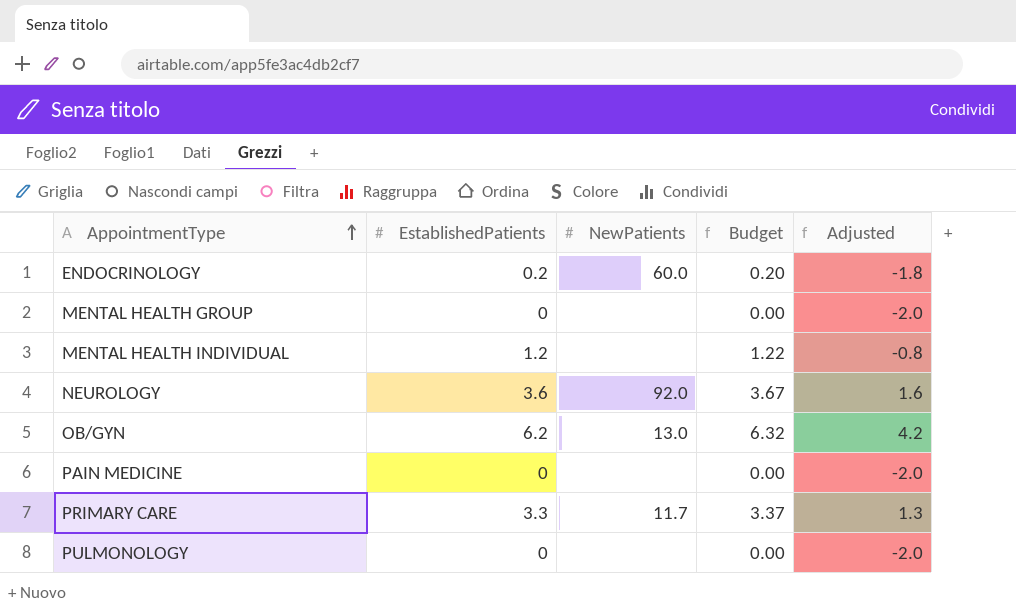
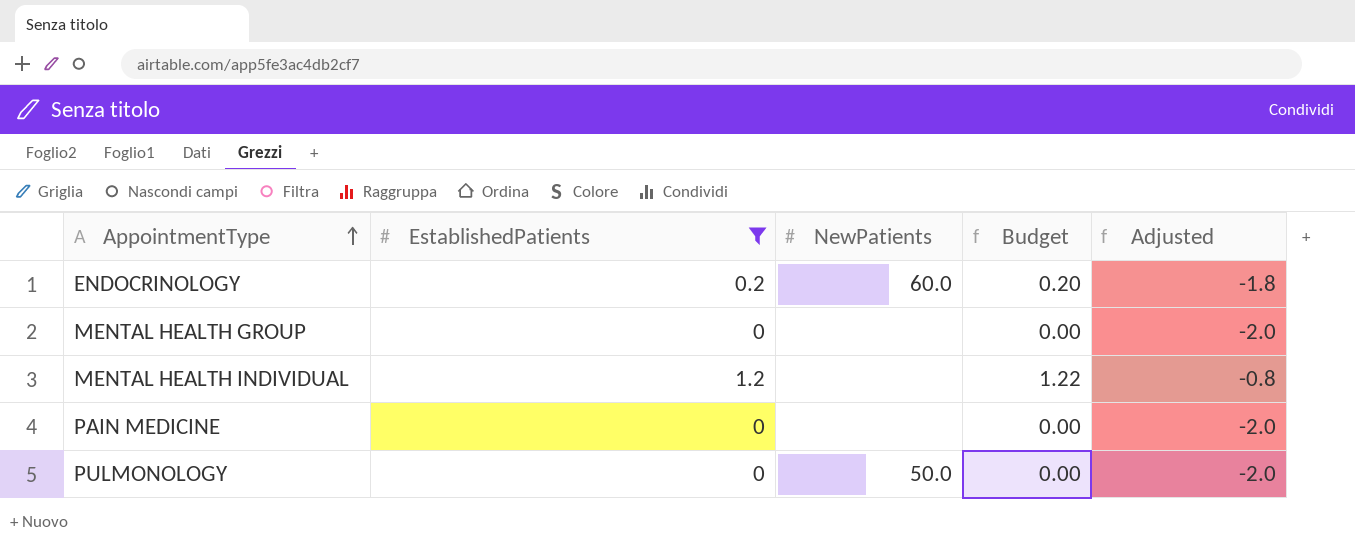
filter: none -> EstablishedPatients <= 1.2
PULMONOLOGY | NewPatients: none -> 50.0

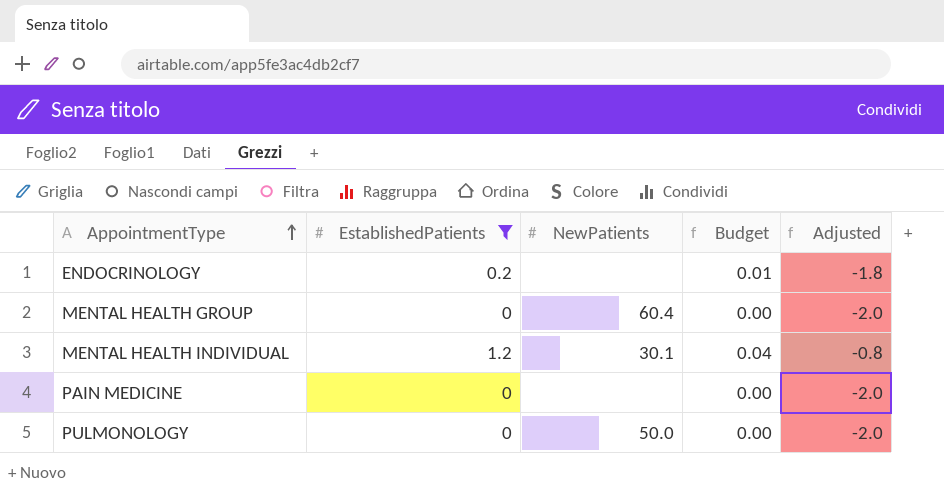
column Budget | formula: [EstablishedPatients] * 1.02 -> [EstablishedPatients] * 0.03
ENDOCRINOLOGY | NewPatients: 60.0 -> none
MENTAL HEALTH GROUP | NewPatients: none -> 60.4
MENTAL HEALTH INDIVIDUAL | NewPatients: none -> 30.1

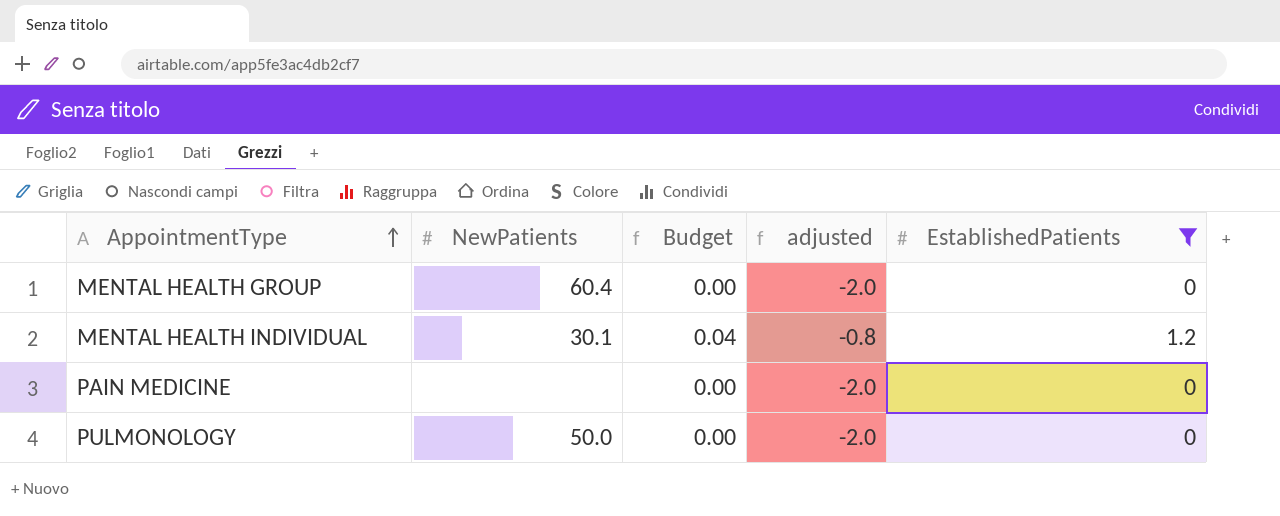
column name: Adjusted -> adjusted
column EstablishedPatients | position: 2 -> 5
row ENDOCRINOLOGY: 0.2 | none | 0.01 | -1.8 -> none

